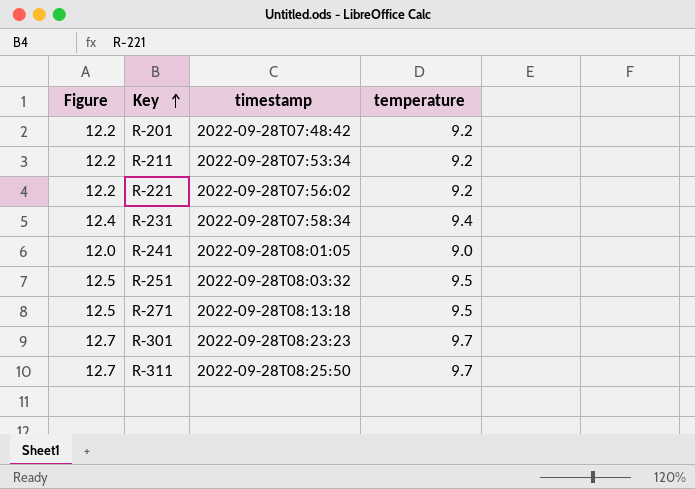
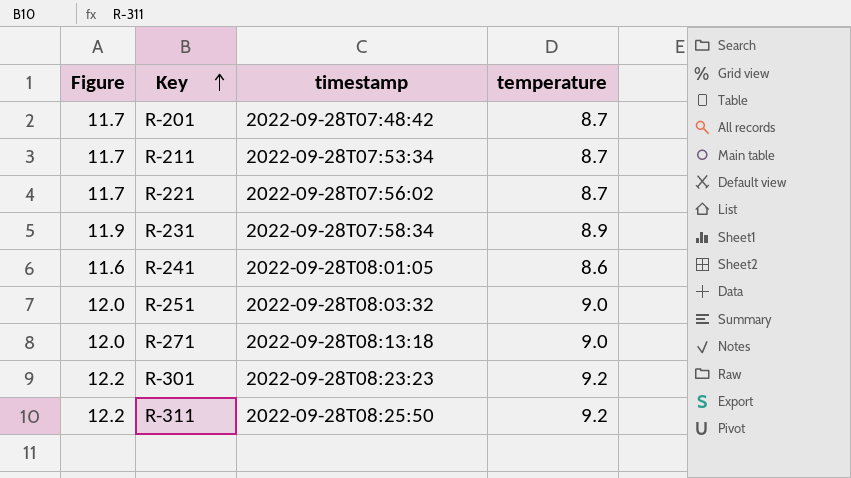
R-201 | Figure: 12.2 -> 11.7
R-201 | temperature: 9.2 -> 8.7
R-211 | Figure: 12.2 -> 11.7
R-211 | temperature: 9.2 -> 8.7
R-221 | Figure: 12.2 -> 11.7
R-221 | temperature: 9.2 -> 8.7
R-231 | Figure: 12.4 -> 11.9
R-231 | temperature: 9.4 -> 8.9
R-241 | Figure: 12.0 -> 11.6
R-241 | temperature: 9.0 -> 8.6
R-251 | Figure: 12.5 -> 12.0
R-251 | temperature: 9.5 -> 9.0
R-271 | Figure: 12.5 -> 12.0
R-271 | temperature: 9.5 -> 9.0
R-301 | Figure: 12.7 -> 12.2
R-301 | temperature: 9.7 -> 9.2
R-311 | Figure: 12.7 -> 12.2
R-311 | temperature: 9.7 -> 9.2

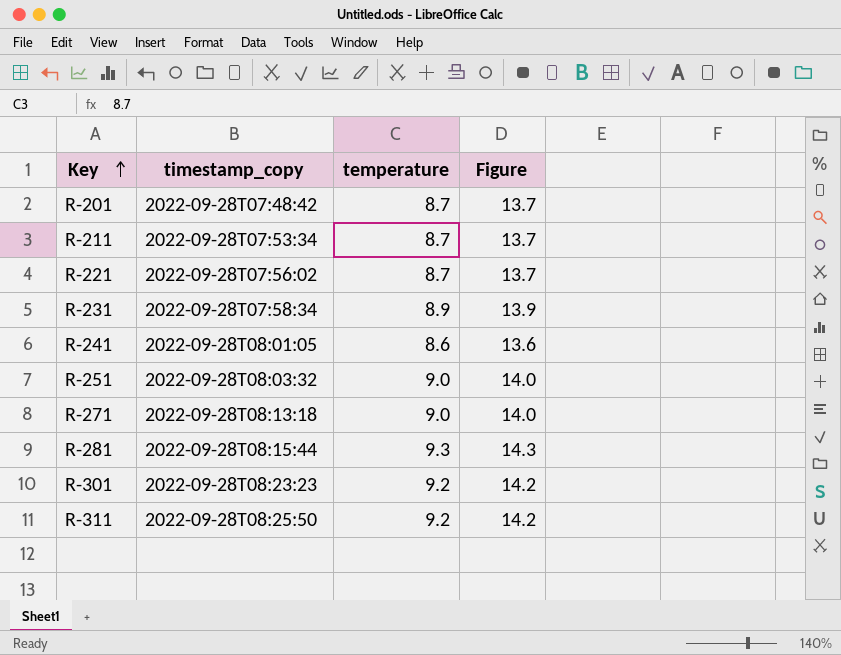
column name: timestamp -> timestamp_copy
column Figure | formula: [temperature] + 3 -> [temperature] + 5
column Figure | position: 1 -> 4
row R-281: none -> 2022-09-28T08:15:44 | 9.3 | 14.3

